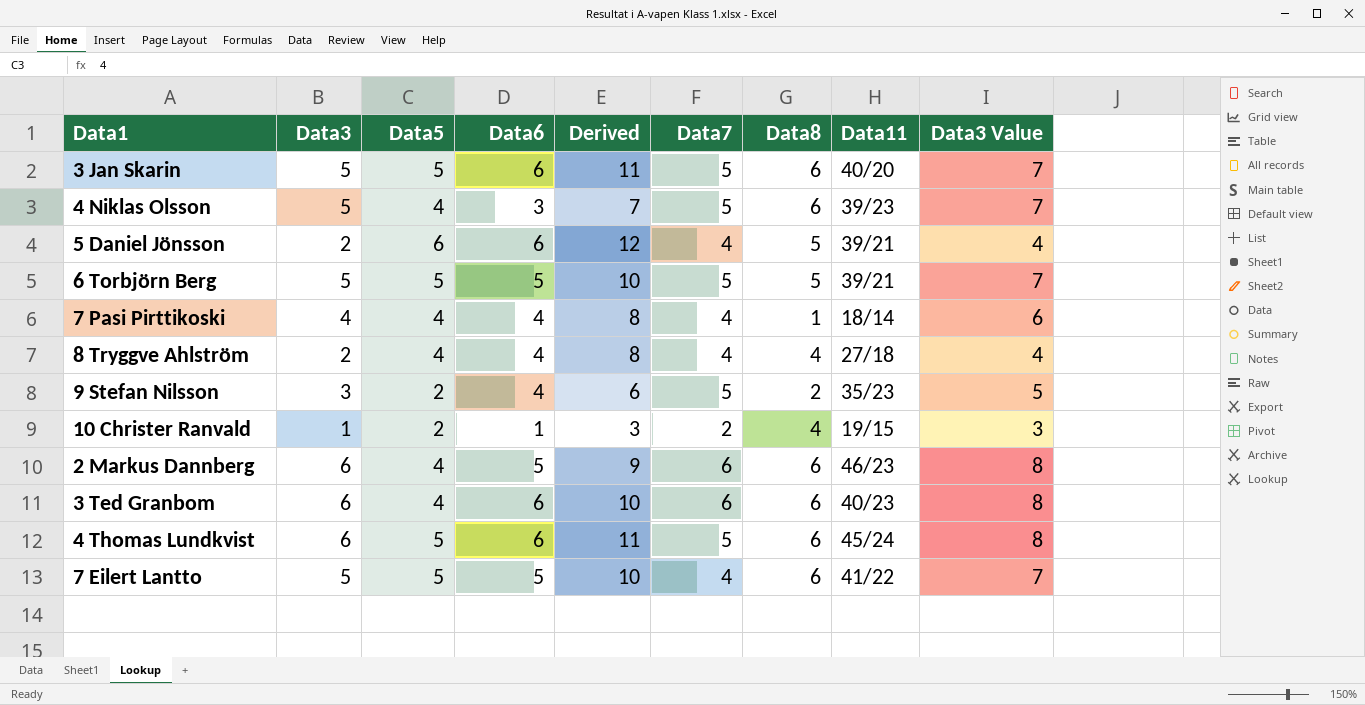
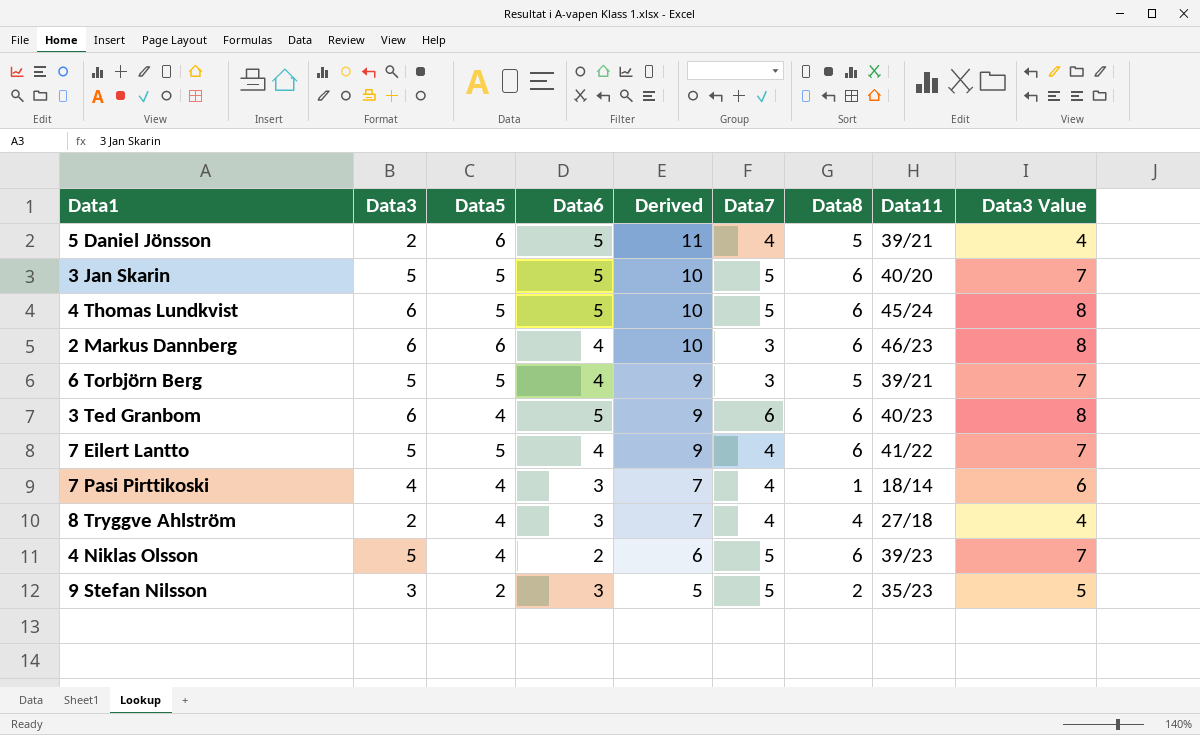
row order: none -> Derived descending
row 10 Christer Ranvald: 1 | 2 | 1 | 3 | 2 | 4 | 19/15 | 3 -> none
5 Daniel Jönsson | Data6: 6 -> 5
5 Daniel Jönsson | Derived: 12 -> 11
3 Jan Skarin | Data6: 6 -> 5
3 Jan Skarin | Derived: 11 -> 10
4 Thomas Lundkvist | Data6: 6 -> 5
4 Thomas Lundkvist | Derived: 11 -> 10
2 Markus Dannberg | Data5: 4 -> 6
2 Markus Dannberg | Data6: 5 -> 4
2 Markus Dannberg | Derived: 9 -> 10
2 Markus Dannberg | Data7: 6 -> 3
6 Torbjörn Berg | Data6: 5 -> 4
6 Torbjörn Berg | Derived: 10 -> 9
6 Torbjörn Berg | Data7: 5 -> 3
3 Ted Granbom | Data6: 6 -> 5
3 Ted Granbom | Derived: 10 -> 9
7 Eilert Lantto | Data6: 5 -> 4
7 Eilert Lantto | Derived: 10 -> 9
7 Pasi Pirttikoski | Data6: 4 -> 3
7 Pasi Pirttikoski | Derived: 8 -> 7
8 Tryggve Ahlström | Data6: 4 -> 3
8 Tryggve Ahlström | Derived: 8 -> 7
4 Niklas Olsson | Data6: 3 -> 2
4 Niklas Olsson | Derived: 7 -> 6
9 Stefan Nilsson | Data6: 4 -> 3
9 Stefan Nilsson | Derived: 6 -> 5

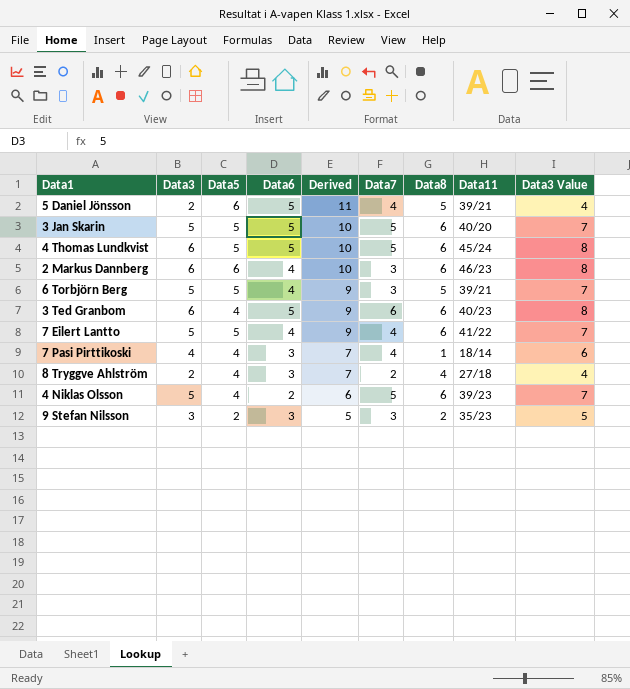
8 Tryggve Ahlström | Data7: 4 -> 2
9 Stefan Nilsson | Data7: 5 -> 3

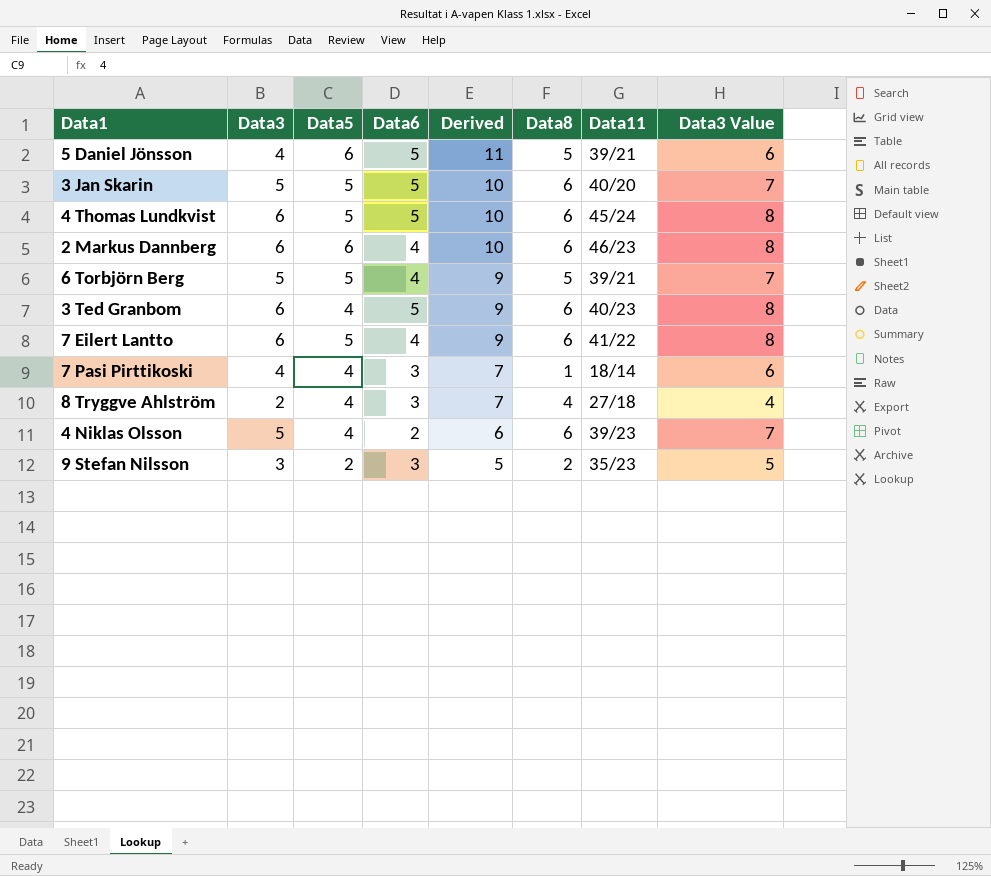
column Data7 | position: 6 -> none
5 Daniel Jönsson | Data3: 2 -> 4
5 Daniel Jönsson | Data3 Value: 4 -> 6
7 Eilert Lantto | Data3: 5 -> 6
7 Eilert Lantto | Data3 Value: 7 -> 8

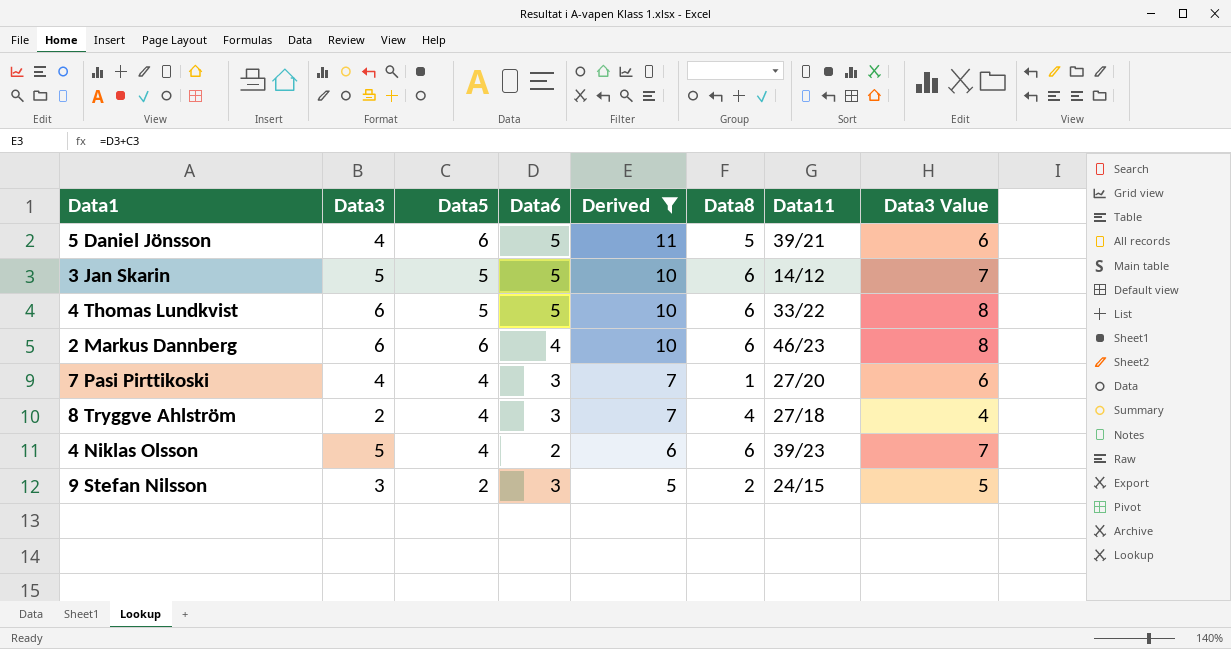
filter: none -> Derived != 9
3 Jan Skarin | Data11: 40/20 -> 14/12
4 Thomas Lundkvist | Data11: 45/24 -> 33/22
7 Pasi Pirttikoski | Data11: 18/14 -> 27/20
9 Stefan Nilsson | Data11: 35/23 -> 24/15

